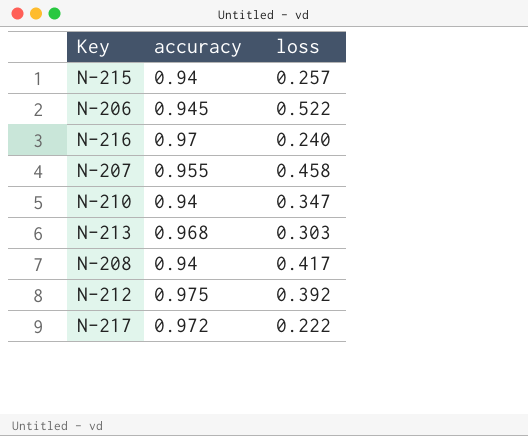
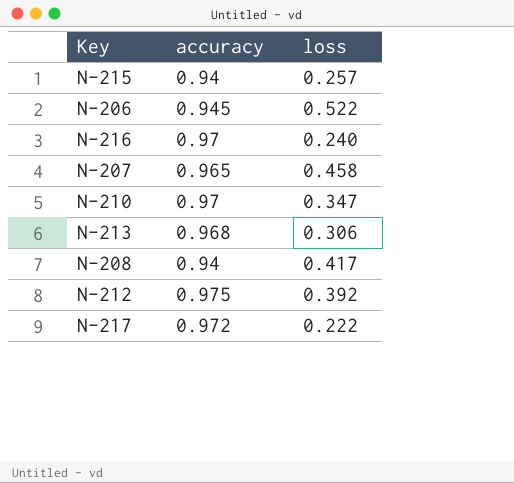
N-207 | accuracy: 0.955 -> 0.965
N-210 | accuracy: 0.94 -> 0.97
N-213 | loss: 0.303 -> 0.306

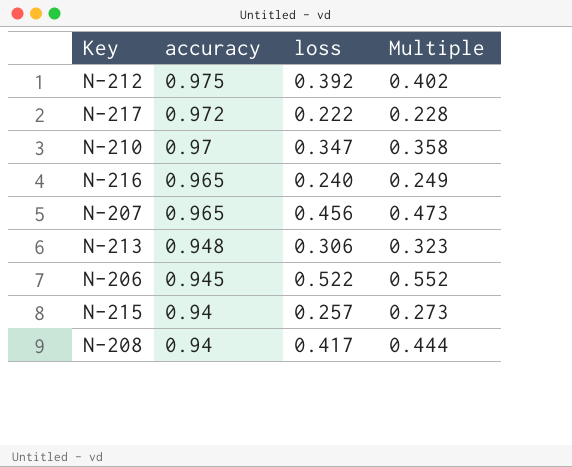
row order: none -> accuracy descending
column Multiple | formula: none -> [loss] / [accuracy]
N-216 | accuracy: 0.97 -> 0.965
N-207 | loss: 0.458 -> 0.456
N-213 | accuracy: 0.968 -> 0.948

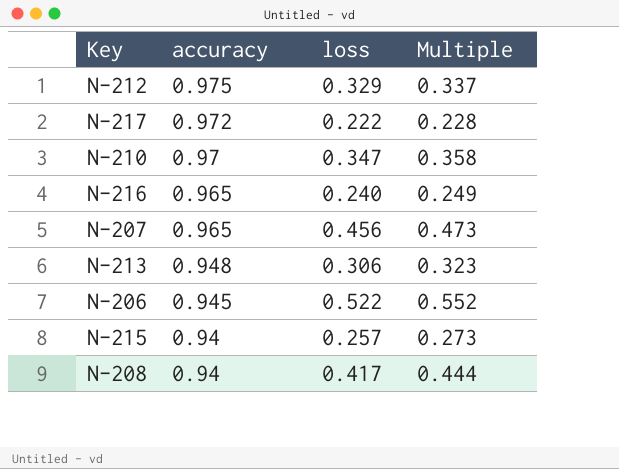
N-212 | loss: 0.392 -> 0.329
N-212 | Multiple: 0.402 -> 0.337

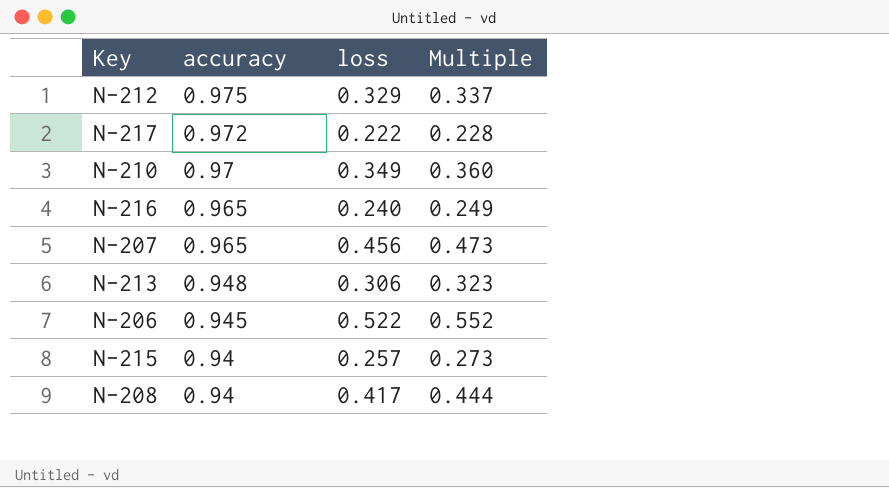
N-210 | loss: 0.347 -> 0.349
N-210 | Multiple: 0.358 -> 0.360

